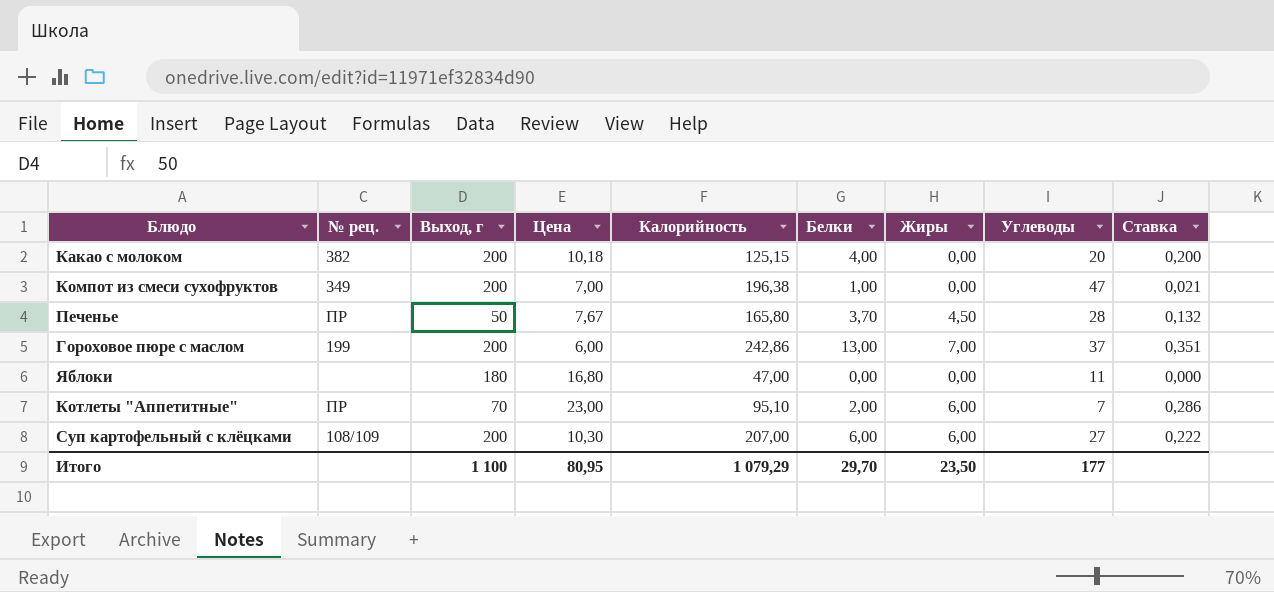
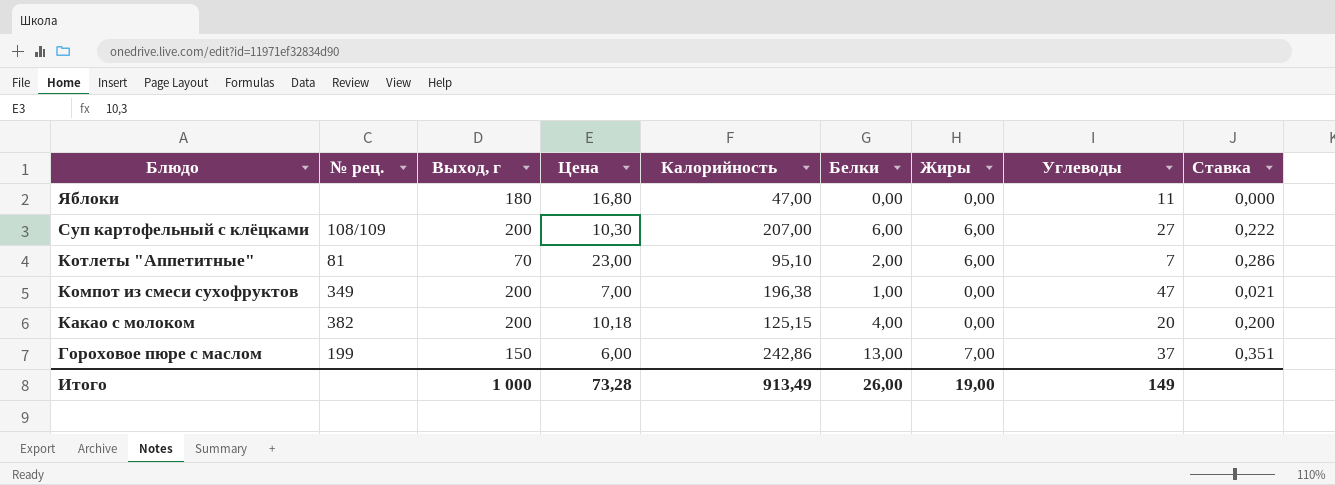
row order: none -> Блюдо descending
row Печенье: ПР | 50 | 7,67 | 165,80 | 3,70 | 4,50 | 28 | 0,132 -> none
Котлеты "Аппетитные" | № рец.: ПР -> 81
Гороховое пюре с маслом | Выход, г: 200 -> 150
Итого | Выход, г: 1 100 -> 1 000
Итого | Цена: 80,95 -> 73,28
Итого | Калорийность: 1 079,29 -> 913,49
Итого | Белки: 29,70 -> 26,00
Итого | Жиры: 23,50 -> 19,00
Итого | Углеводы: 177 -> 149

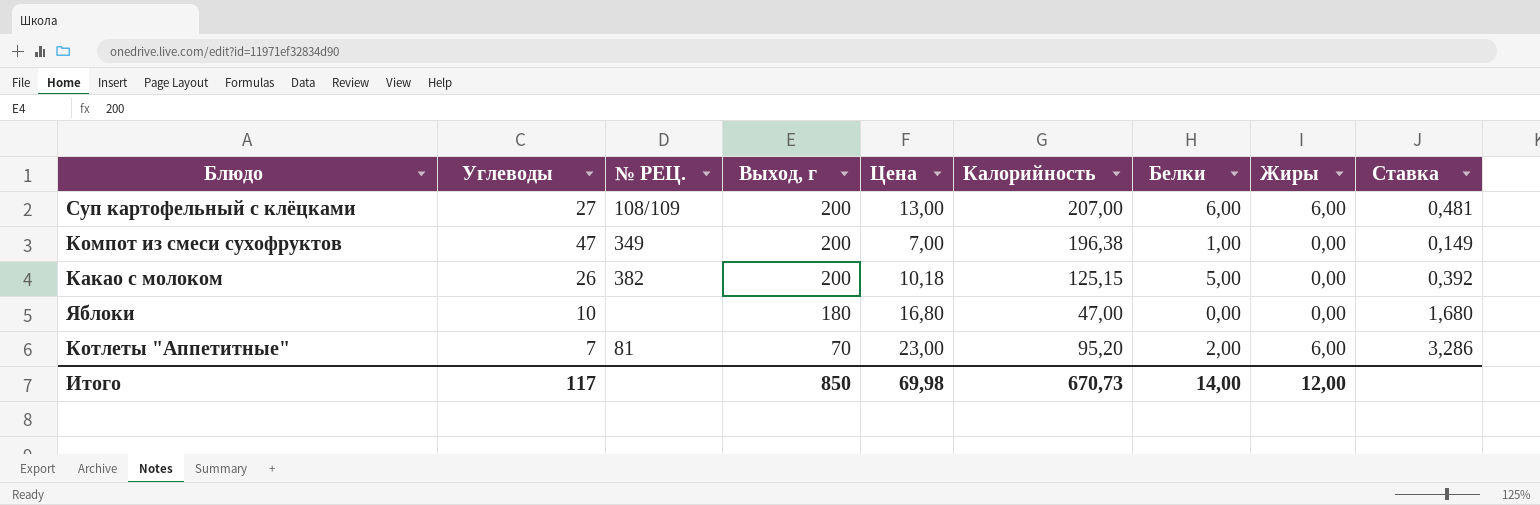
row order: Блюдо descending -> Выход, г descending
column Углеводы | position: 8 -> 2
column name: № рец. -> № РЕЦ.
column Ставка | formula: [Белки] / [Углеводы] -> [Цена] / [Углеводы]
row Гороховое пюре с маслом: 199 | 150 | 6,00 | 242,86 | 13,00 | 7,00 | 37 | 0,351 -> none
Суп картофельный с клёцками | Цена: 10,30 -> 13,00
Какао с молоком | Углеводы: 20 -> 26
Какао с молоком | Белки: 4,00 -> 5,00
Яблоки | Углеводы: 11 -> 10
Котлеты "Аппетитные" | Калорийность: 95,10 -> 95,20
Итого | Углеводы: 149 -> 117
Итого | Выход, г: 1 000 -> 850
Итого | Цена: 73,28 -> 69,98
Итого | Калорийность: 913,49 -> 670,73
Итого | Белки: 26,00 -> 14,00
Итого | Жиры: 19,00 -> 12,00

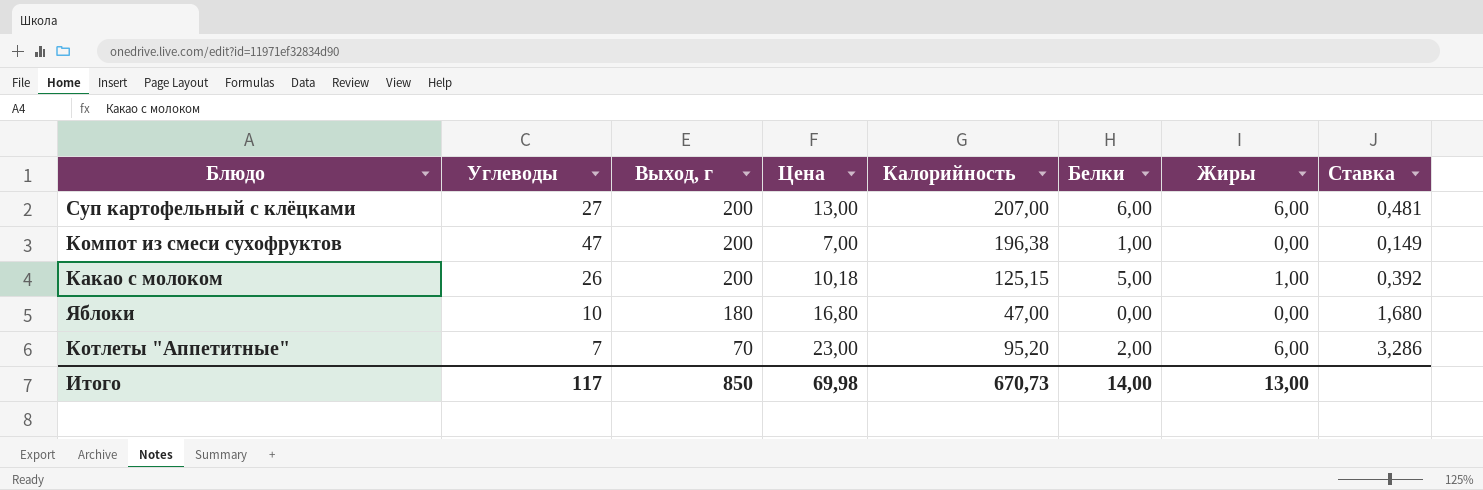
column № РЕЦ. | position: 3 -> none
Какао с молоком | Жиры: 0,00 -> 1,00
Итого | Жиры: 12,00 -> 13,00

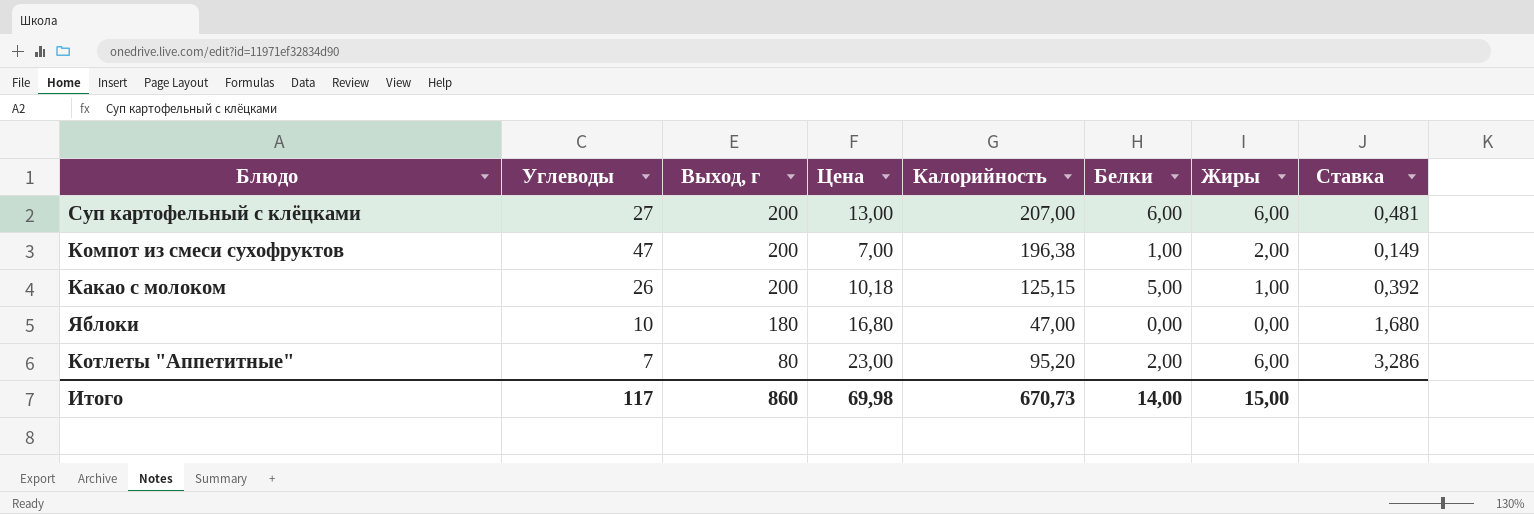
Компот из смеси сухофруктов | Жиры: 0,00 -> 2,00
Котлеты "Аппетитные" | Выход, г: 70 -> 80
Итого | Выход, г: 850 -> 860
Итого | Жиры: 13,00 -> 15,00

